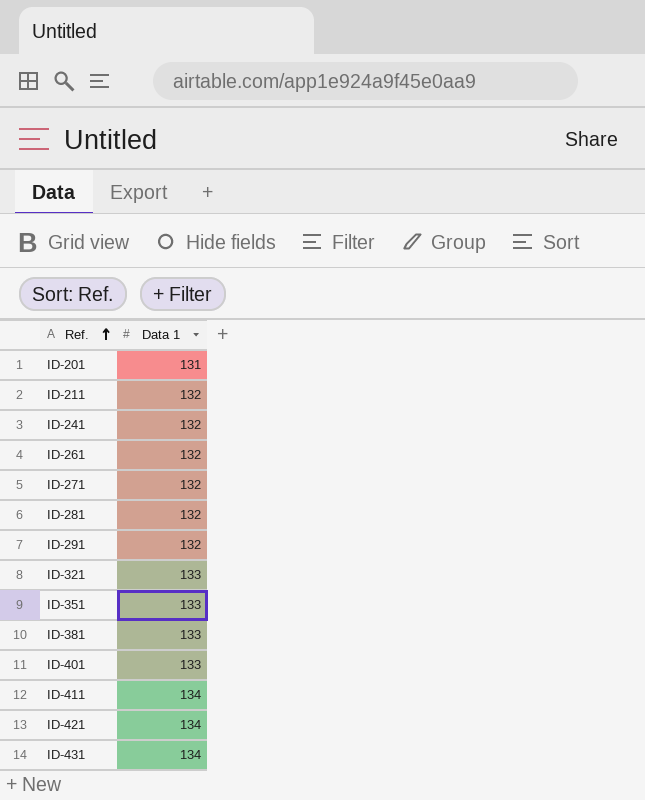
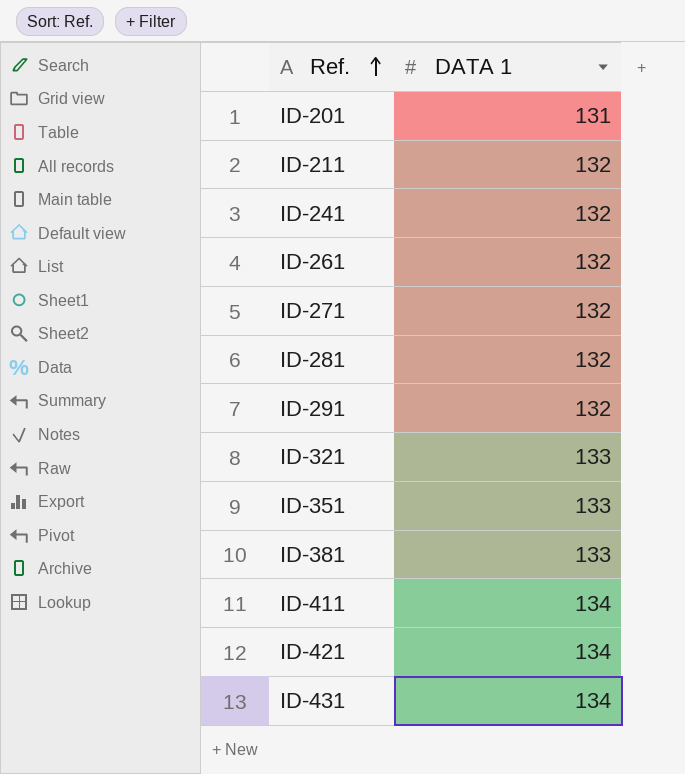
column name: Data 1 -> DATA 1
row ID-401: 133 -> none

